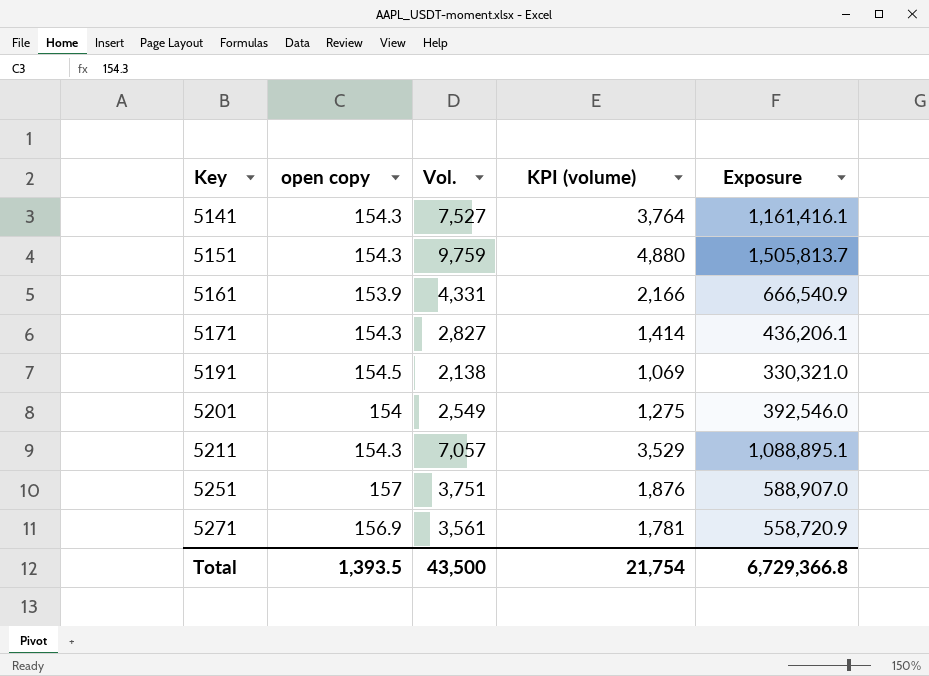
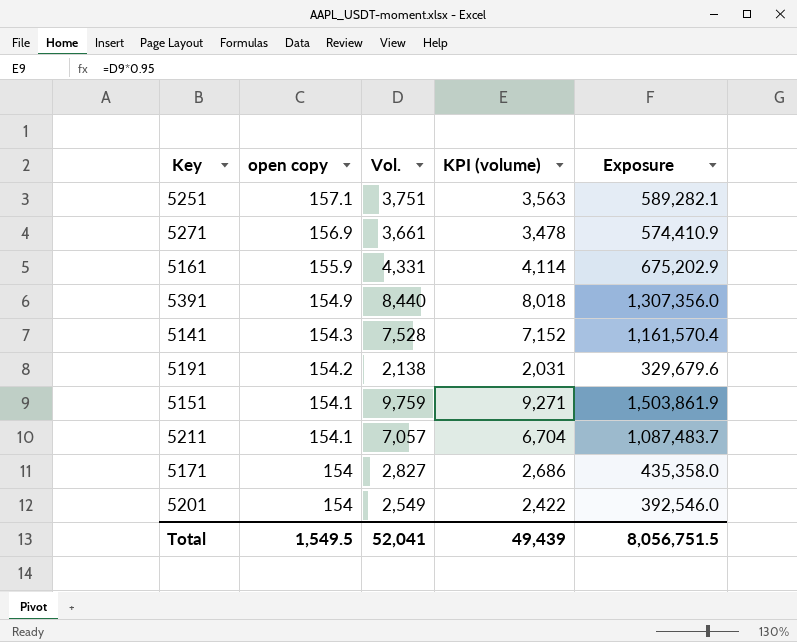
row order: Key ascending -> open copy descending
column KPI (volume) | formula: [Vol.] * 0.5 -> [Vol.] * 0.95
5251 | open copy: 157 -> 157.1
5251 | Exposure: 588,907.0 -> 589,282.1
5271 | Vol.: 3,561 -> 3,661
5271 | Exposure: 558,720.9 -> 574,410.9
5161 | open copy: 153.9 -> 155.9
5161 | Exposure: 666,540.9 -> 675,202.9
row 5391: none -> 154.9 | 8,440 | 8,018 | 1,307,356.0
5141 | Vol.: 7,527 -> 7,528
5141 | Exposure: 1,161,416.1 -> 1,161,570.4
5191 | open copy: 154.5 -> 154.2
5191 | Exposure: 330,321.0 -> 329,679.6
5151 | open copy: 154.3 -> 154.1
5151 | Exposure: 1,505,813.7 -> 1,503,861.9
5211 | open copy: 154.3 -> 154.1
5211 | Exposure: 1,088,895.1 -> 1,087,483.7
5171 | open copy: 154.3 -> 154
5171 | Exposure: 436,206.1 -> 435,358.0
Total | open copy: 1,393.5 -> 1,549.5
Total | Vol.: 43,500 -> 52,041
Total | KPI (volume): 21,754 -> 49,439
Total | Exposure: 6,729,366.8 -> 8,056,751.5

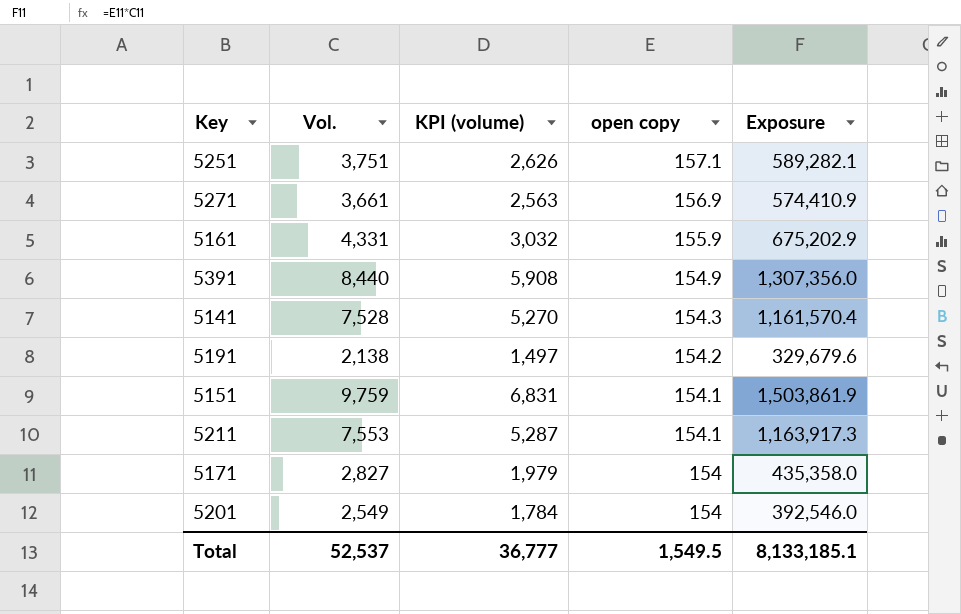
column KPI (volume) | formula: [Vol.] * 0.95 -> [Vol.] * 0.7
column open copy | position: 2 -> 4
5211 | Vol.: 7,057 -> 7,553
5211 | Exposure: 1,087,483.7 -> 1,163,917.3
Total | Vol.: 52,041 -> 52,537
Total | KPI (volume): 49,439 -> 36,777
Total | Exposure: 8,056,751.5 -> 8,133,185.1

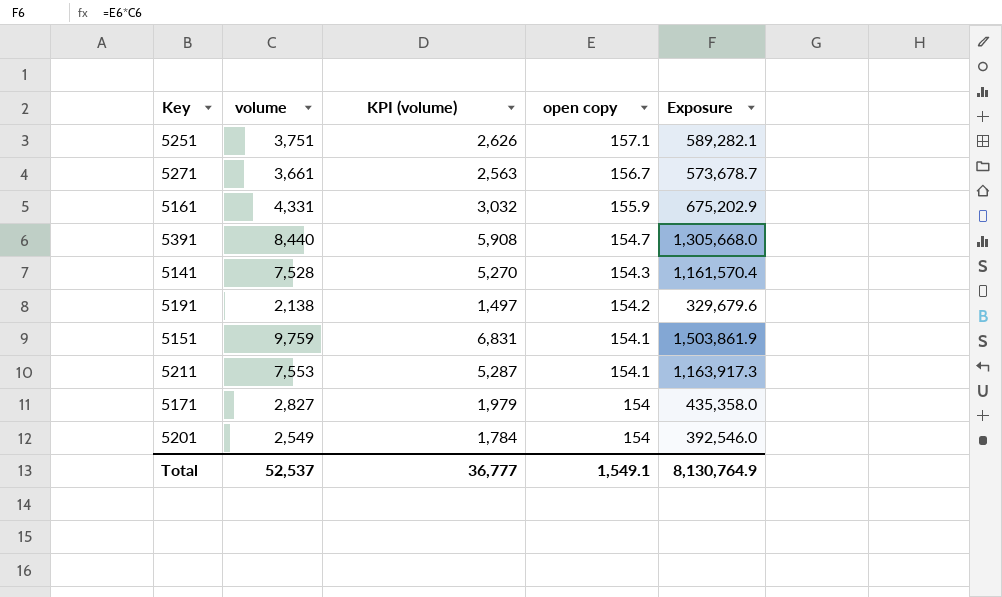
column name: Vol. -> volume
5271 | open copy: 156.9 -> 156.7
5271 | Exposure: 574,410.9 -> 573,678.7
5391 | open copy: 154.9 -> 154.7
5391 | Exposure: 1,307,356.0 -> 1,305,668.0
Total | open copy: 1,549.5 -> 1,549.1
Total | Exposure: 8,133,185.1 -> 8,130,764.9

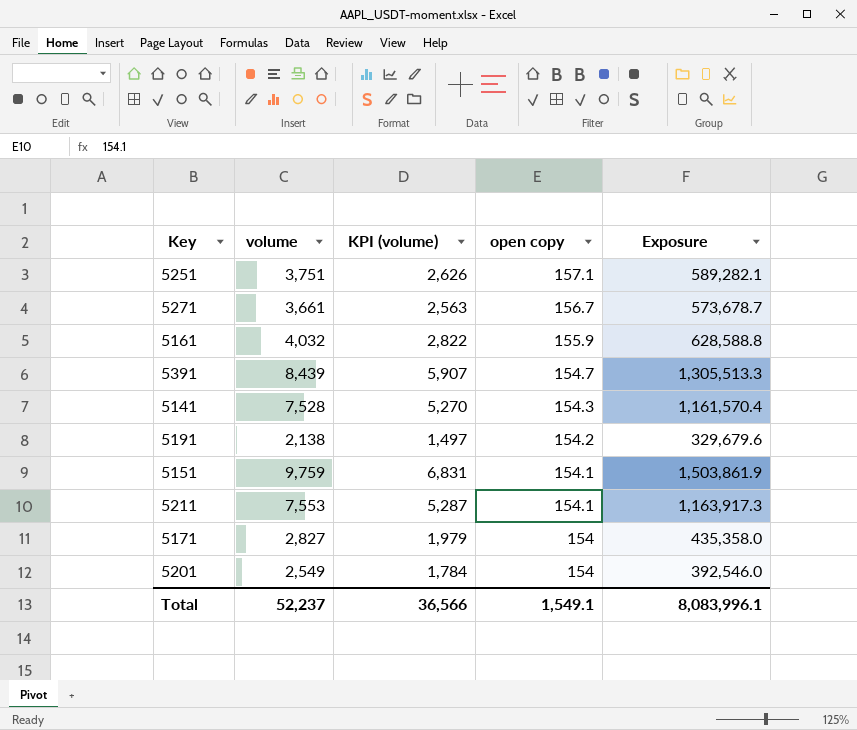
5161 | volume: 4,331 -> 4,032
5161 | KPI (volume): 3,032 -> 2,822
5161 | Exposure: 675,202.9 -> 628,588.8
5391 | volume: 8,440 -> 8,439
5391 | KPI (volume): 5,908 -> 5,907
5391 | Exposure: 1,305,668.0 -> 1,305,513.3
Total | volume: 52,537 -> 52,237
Total | KPI (volume): 36,777 -> 36,566
Total | Exposure: 8,130,764.9 -> 8,083,996.1

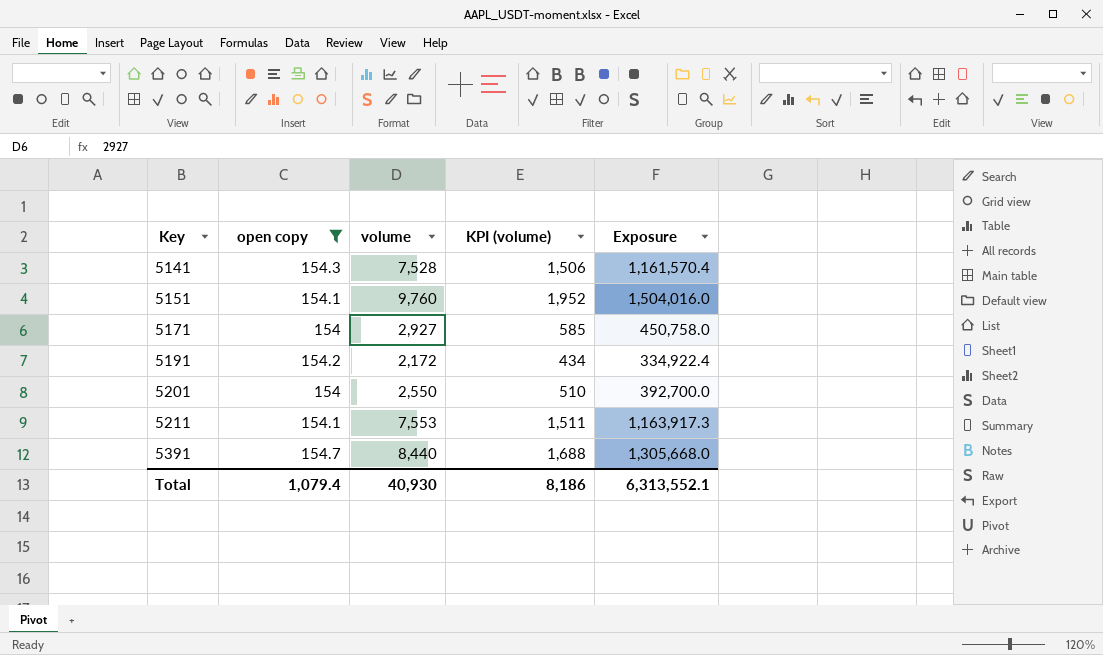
filter: none -> open copy <= 154.7
row order: open copy descending -> Key ascending
column open copy | position: 4 -> 2
column KPI (volume) | formula: [volume] * 0.7 -> [volume] * 0.2
5151 | volume: 9,759 -> 9,760
5151 | Exposure: 1,503,861.9 -> 1,504,016.0
5171 | volume: 2,827 -> 2,927
5171 | Exposure: 435,358.0 -> 450,758.0
5191 | volume: 2,138 -> 2,172
5191 | Exposure: 329,679.6 -> 334,922.4
5201 | volume: 2,549 -> 2,550
5201 | Exposure: 392,546.0 -> 392,700.0
5391 | volume: 8,439 -> 8,440
5391 | Exposure: 1,305,513.3 -> 1,305,668.0
Total | open copy: 1,549.1 -> 1,079.4
Total | volume: 52,237 -> 40,930
Total | KPI (volume): 36,566 -> 8,186
Total | Exposure: 8,083,996.1 -> 6,313,552.1

